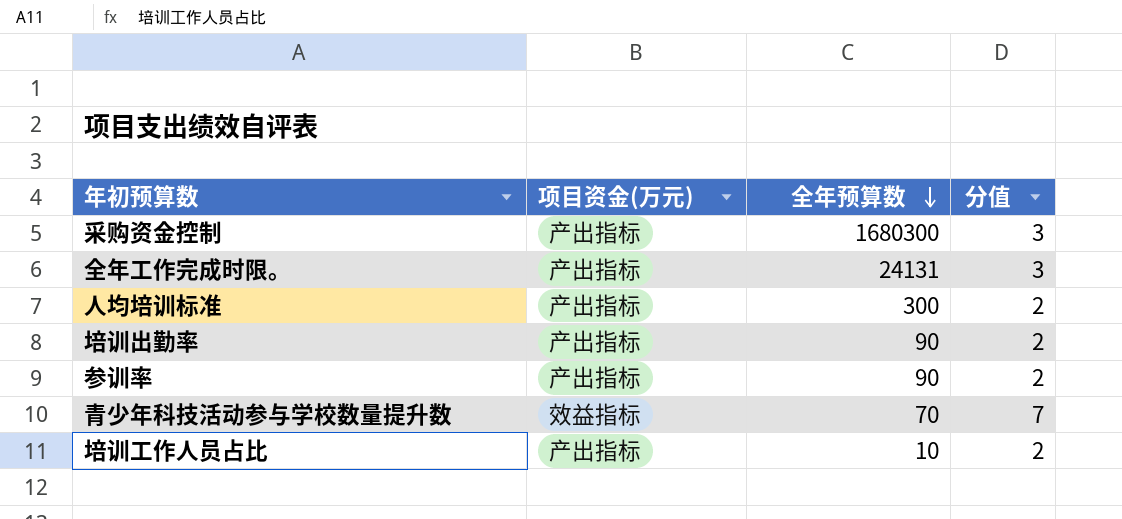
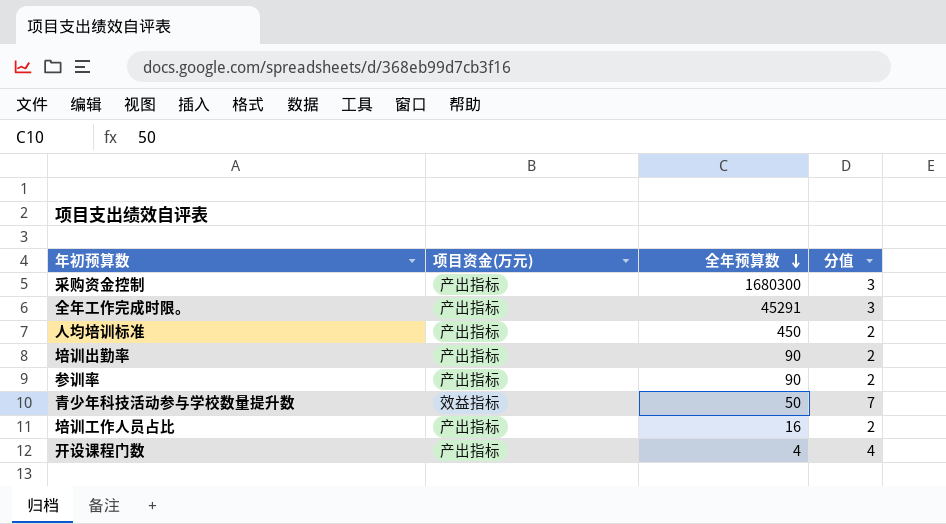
全年工作完成时限。 | 全年预算数: 24131 -> 45291
人均培训标准 | 全年预算数: 300 -> 450
青少年科技活动参与学校数量提升数 | 全年预算数: 70 -> 50
培训工作人员占比 | 全年预算数: 10 -> 16
row 开设课程门数: none -> 产出指标 | 4 | 4

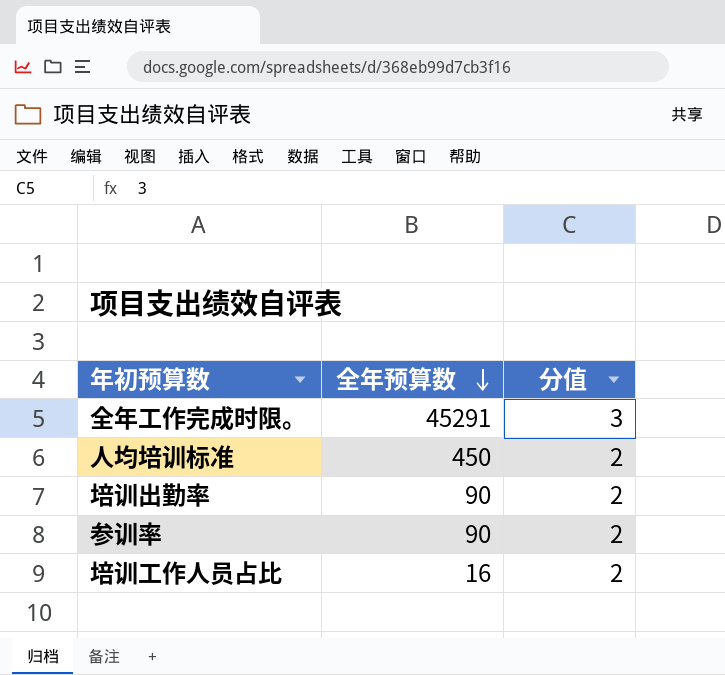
column 项目资金(万元) | position: 2 -> none
row 采购资金控制: 产出指标 | 1680300 | 3 -> none
row 青少年科技活动参与学校数量提升数: 效益指标 | 50 | 7 -> none
row 开设课程门数: 产出指标 | 4 | 4 -> none

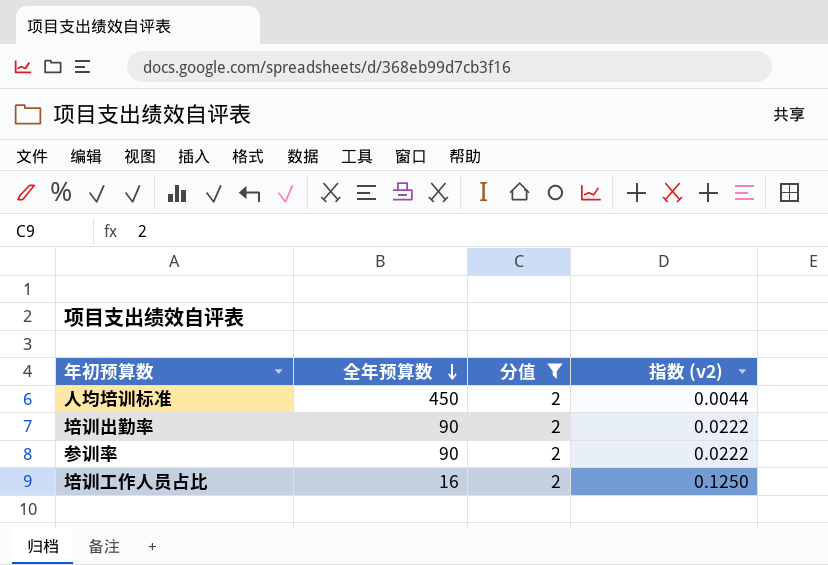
filter: none -> 分值 = 2
column 指数 (v2) | formula: none -> [分值] / [全年预算数]

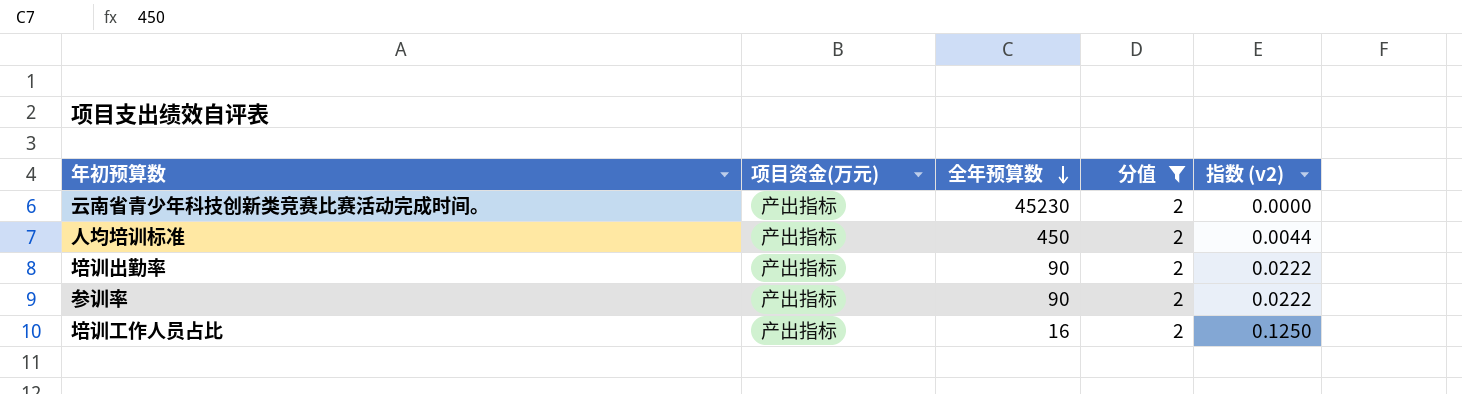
column 项目资金(万元) | position: none -> 2
row 云南省青少年科技创新类竞赛比赛活动完成时间。: none -> 产出指标 | 45230 | 2 | 0.0000

